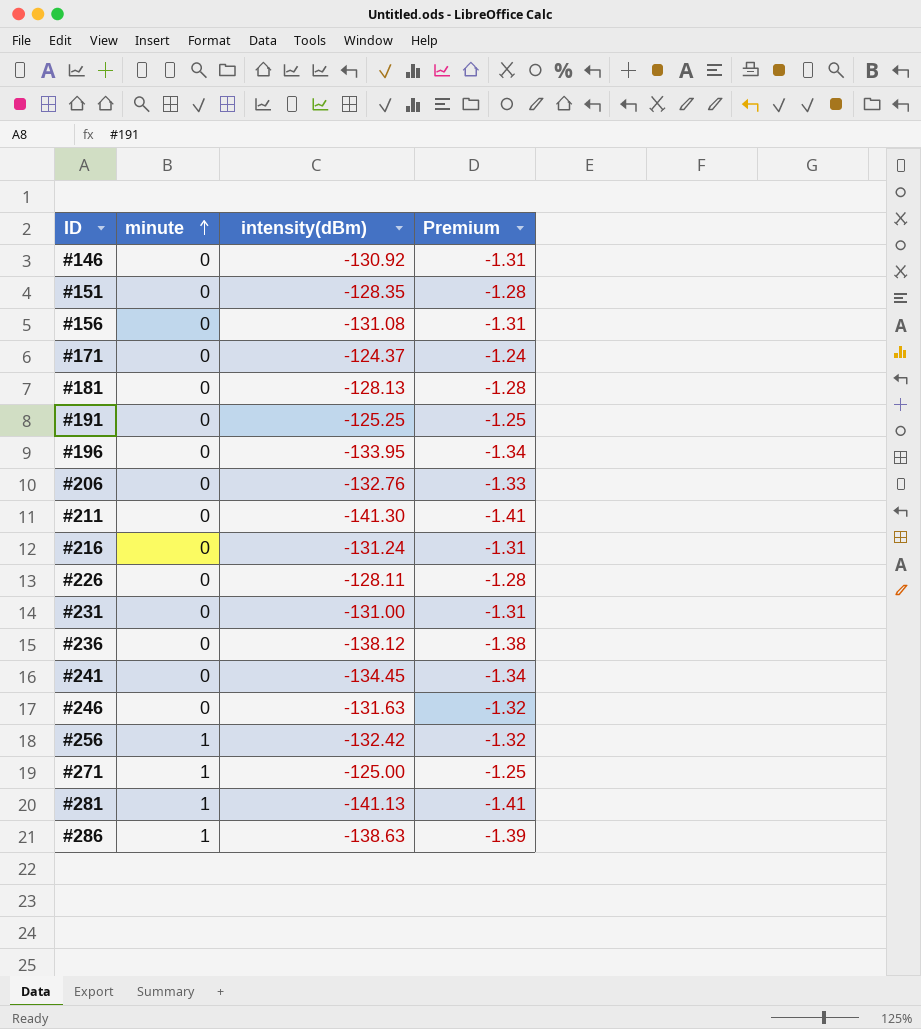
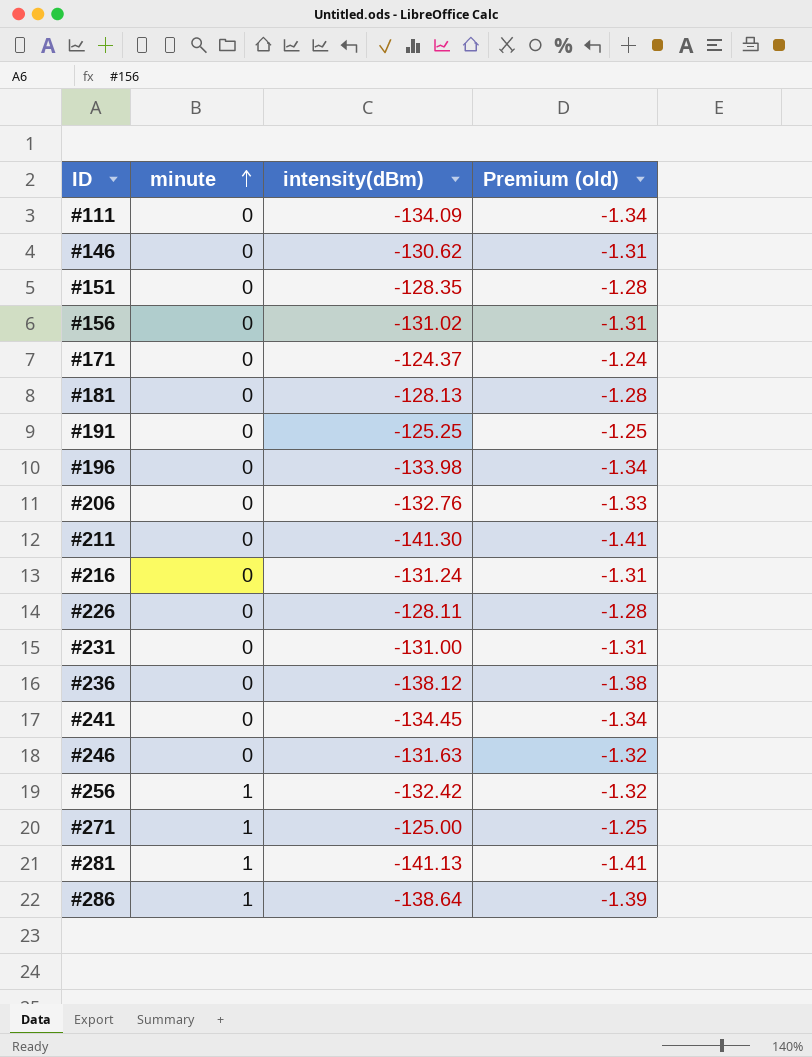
column name: Premium -> Premium (old)
row #111: none -> 0 | -134.09 | -1.34
#146 | intensity(dBm): -130.92 -> -130.62
#156 | intensity(dBm): -131.08 -> -131.02
#196 | intensity(dBm): -133.95 -> -133.98
#286 | intensity(dBm): -138.63 -> -138.64

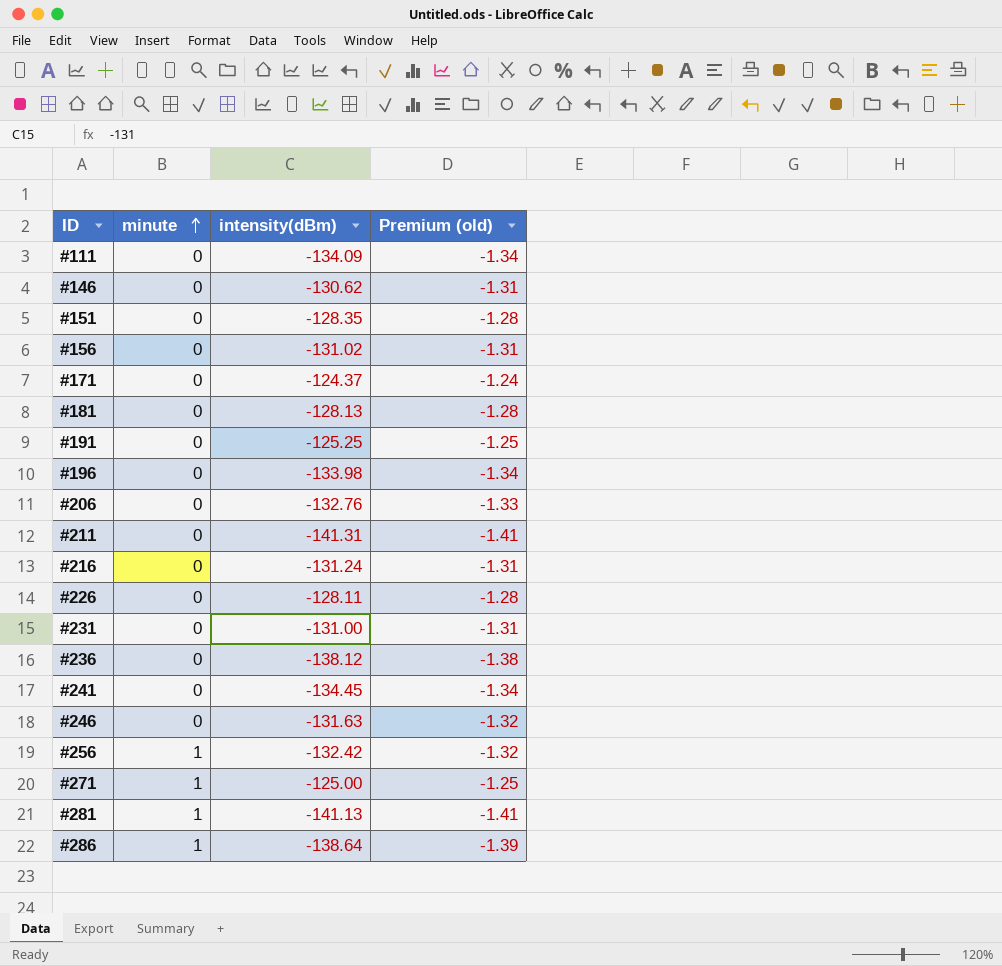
#211 | intensity(dBm): -141.30 -> -141.31

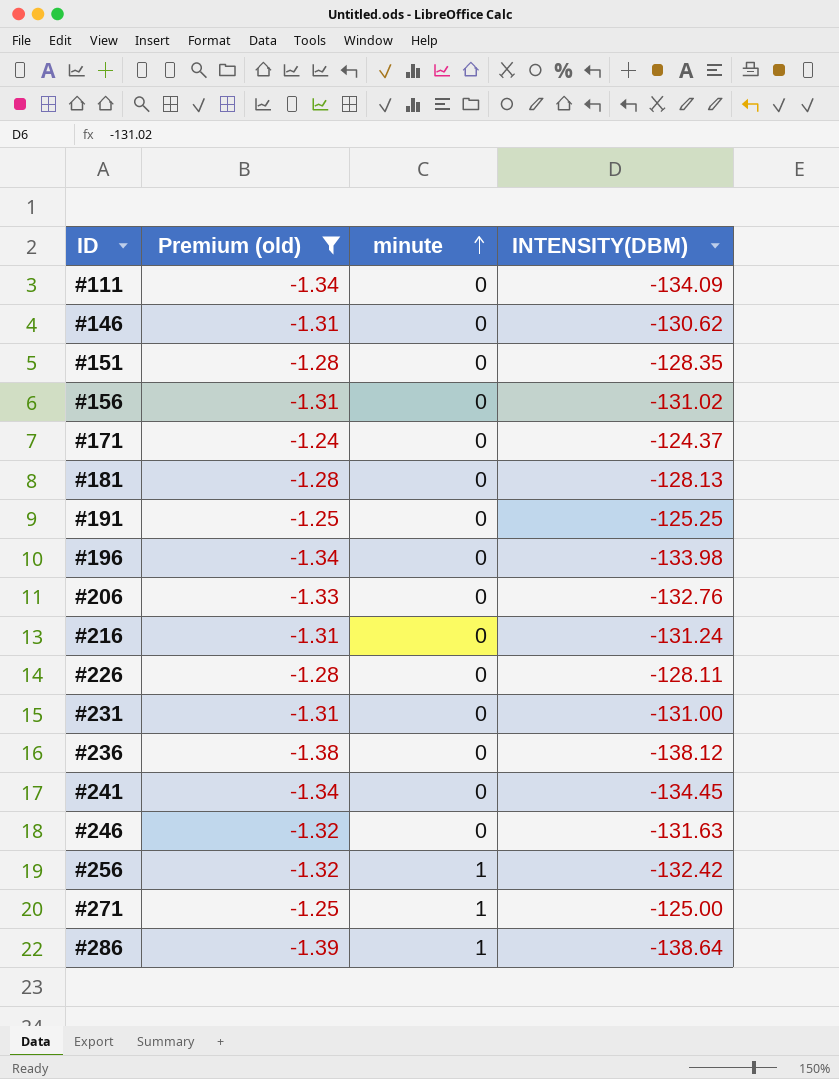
filter: none -> Premium (old) != -1.41
column Premium (old) | position: 4 -> 2
column name: intensity(dBm) -> INTENSITY(DBM)

